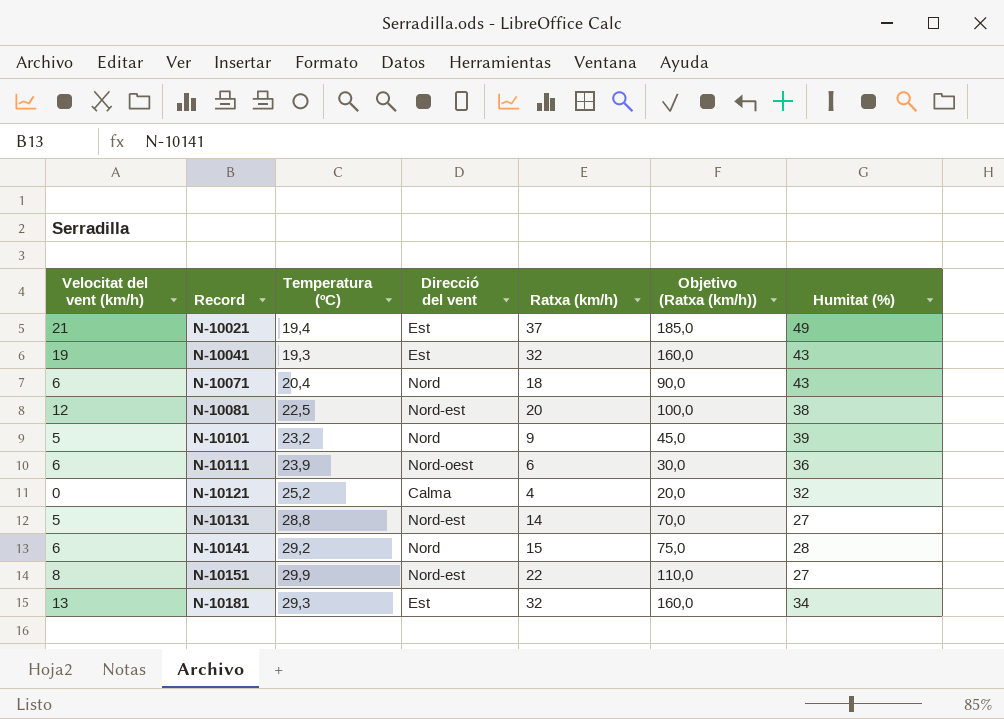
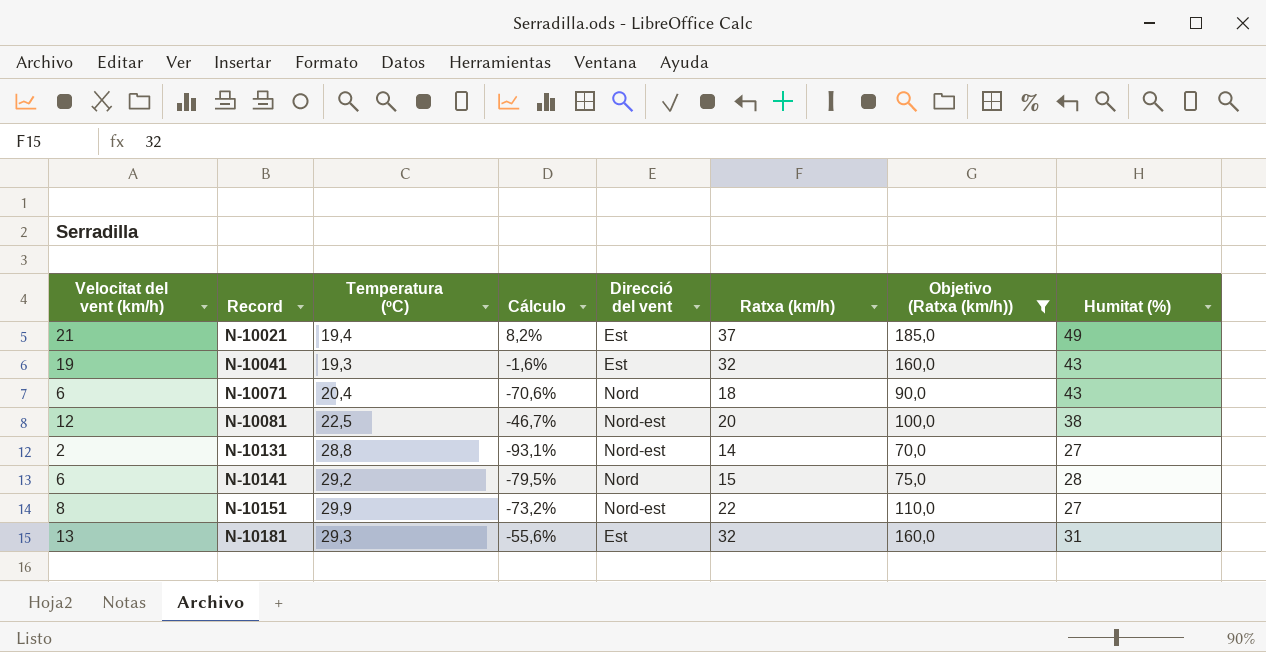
filter: none -> Objetivo (Ratxa (km/h)) >= 70,0
column Cálculo | formula: none -> ([Velocitat del vent (km/h)] - [Temperatura (ºC)]) / [Temperatura (ºC)]
N-10131 | Velocitat del vent (km/h): 5 -> 2
N-10181 | Humitat (%): 34 -> 31

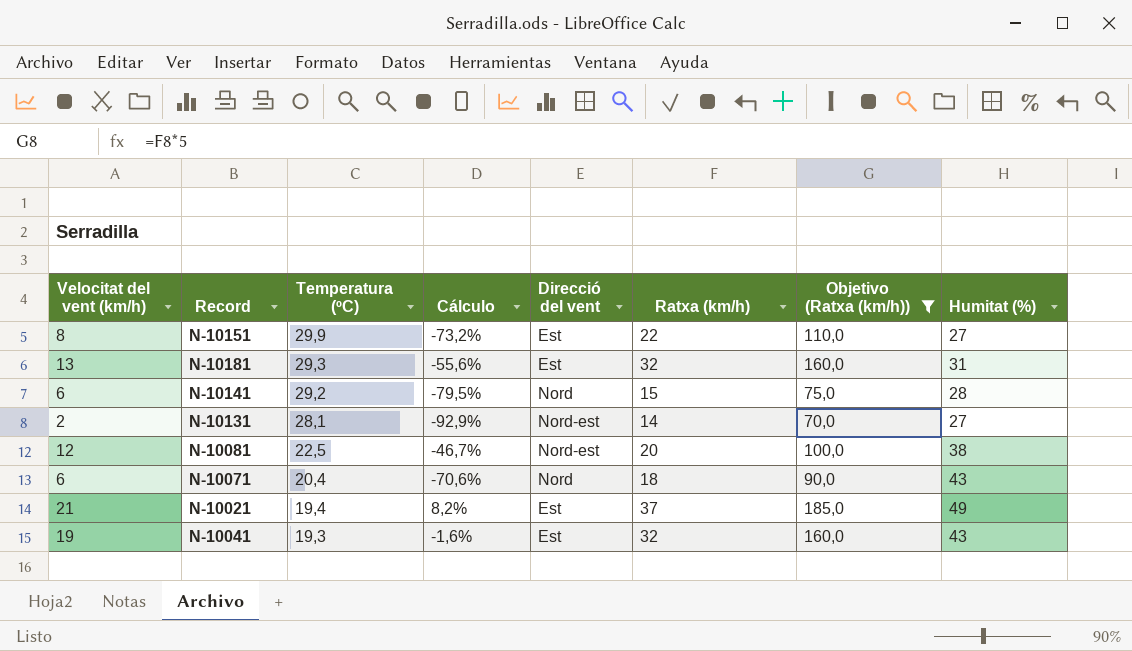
row order: Record ascending -> Temperatura (ºC) descending
N-10151 | Direcció del vent: Nord-est -> Est
N-10131 | Temperatura (ºC): 28,8 -> 28,1
N-10131 | Cálculo: -93,1% -> -92,9%

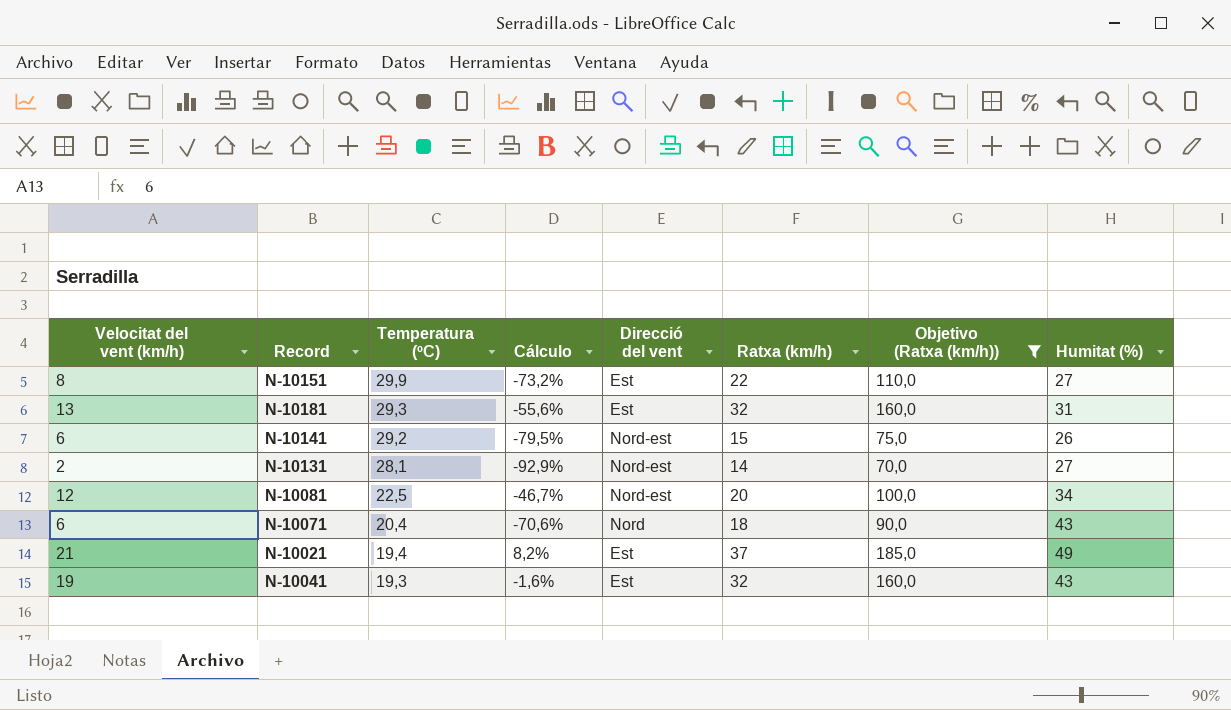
N-10141 | Direcció del vent: Nord -> Nord-est
N-10141 | Humitat (%): 28 -> 26
N-10081 | Humitat (%): 38 -> 34

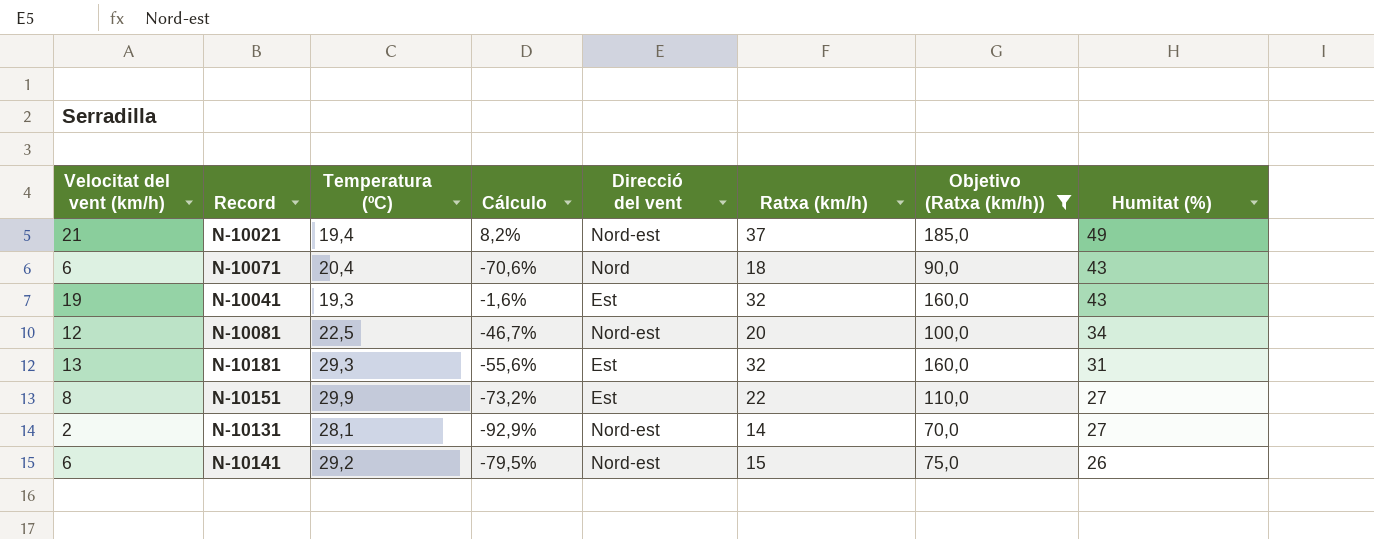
row order: Temperatura (ºC) descending -> Humitat (%) descending
N-10021 | Direcció del vent: Est -> Nord-est

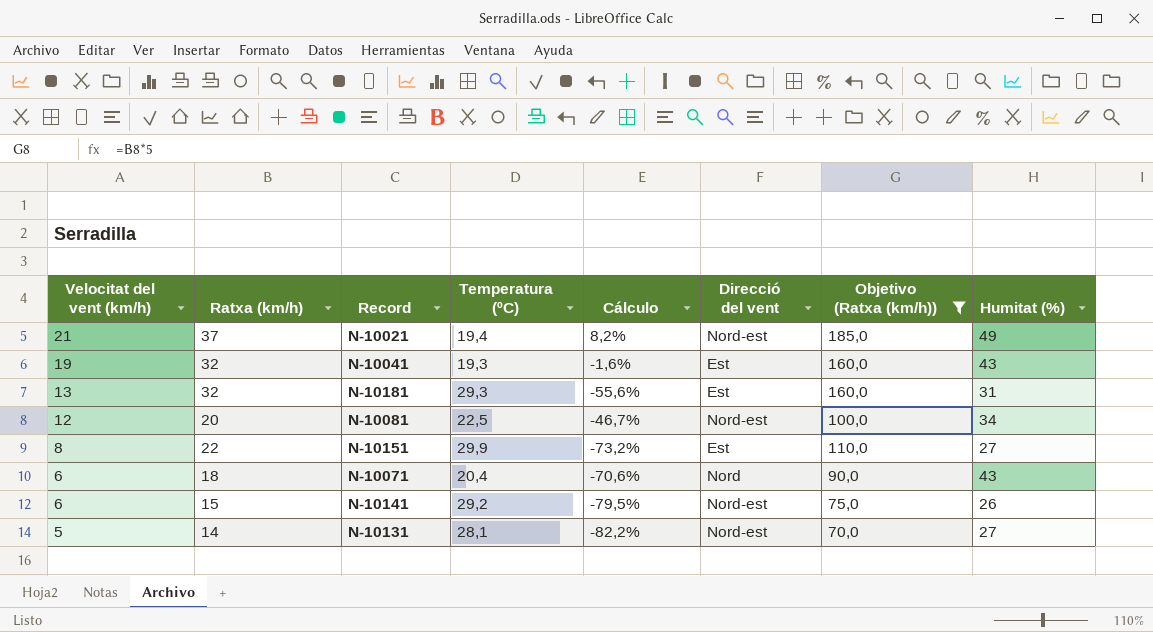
row order: Humitat (%) descending -> Velocitat del vent (km/h) descending
column Ratxa (km/h) | position: 6 -> 2
N-10131 | Velocitat del vent (km/h): 2 -> 5
N-10131 | Cálculo: -92,9% -> -82,2%

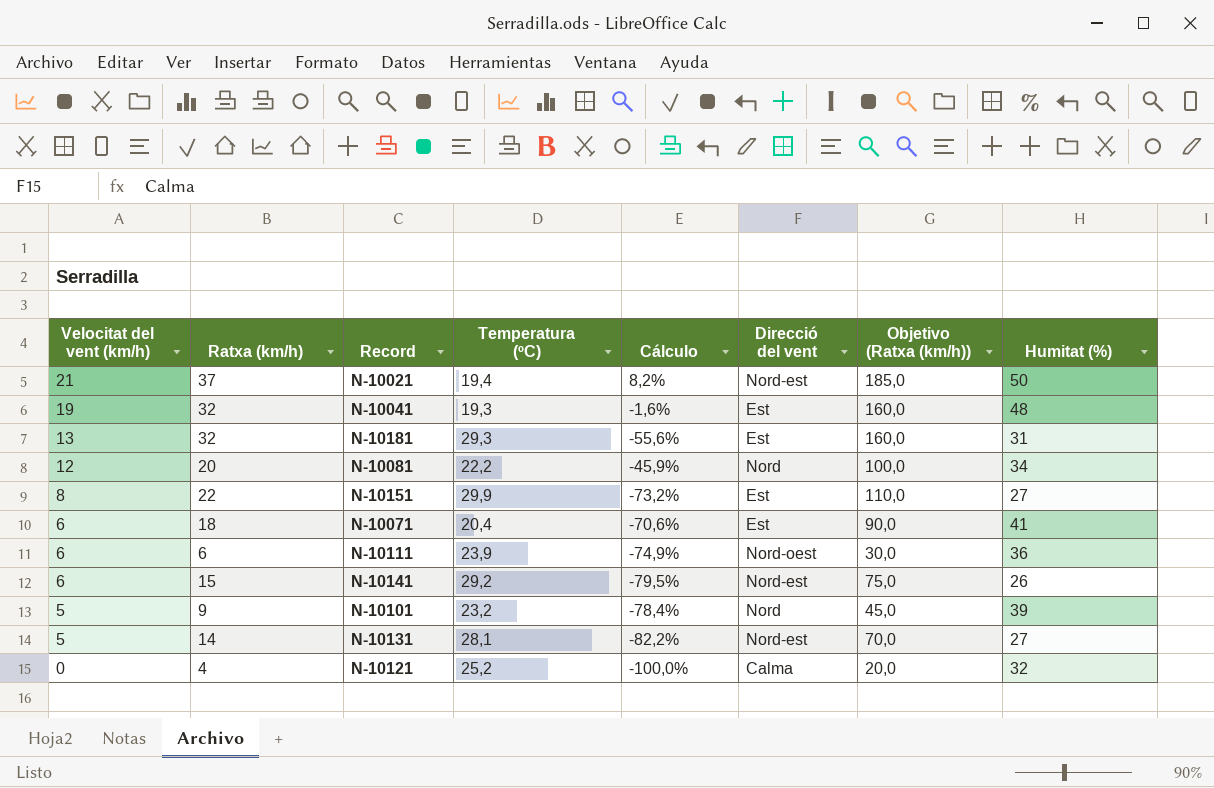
filter: Objetivo (Ratxa (km/h)) >= 70,0 -> none
N-10021 | Humitat (%): 49 -> 50
N-10041 | Humitat (%): 43 -> 48
N-10081 | Temperatura (ºC): 22,5 -> 22,2
N-10081 | Cálculo: -46,7% -> -45,9%
N-10081 | Direcció del vent: Nord-est -> Nord
N-10071 | Direcció del vent: Nord -> Est
N-10071 | Humitat (%): 43 -> 41

